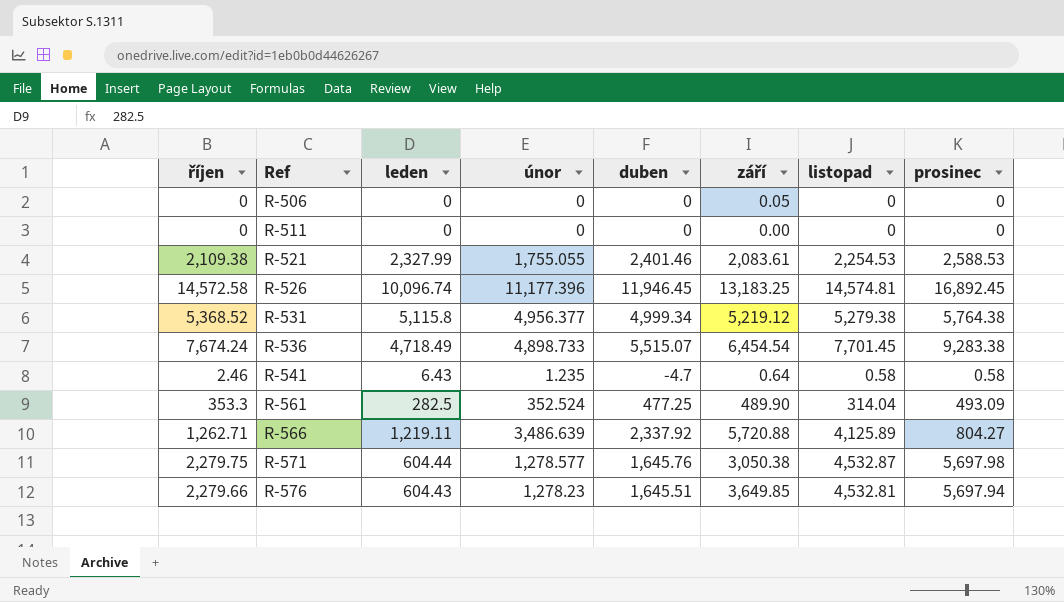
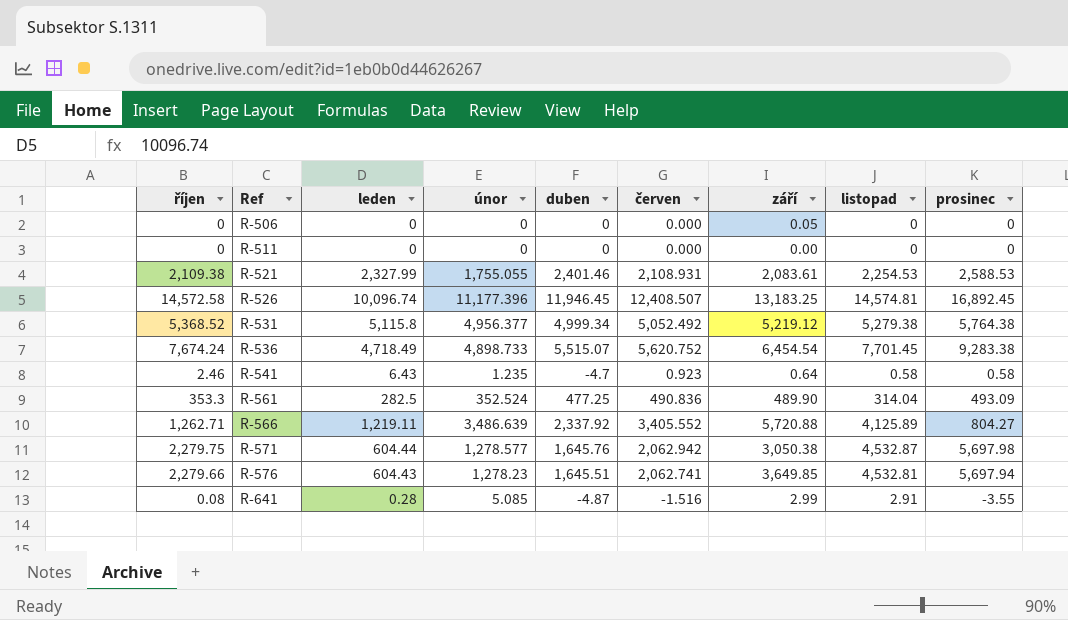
column červen | position: none -> 6
row R-641: none -> 0.08 | 0.28 | 5.085 | -4.87 | -1.516 | 2.99 | 2.91 | -3.55

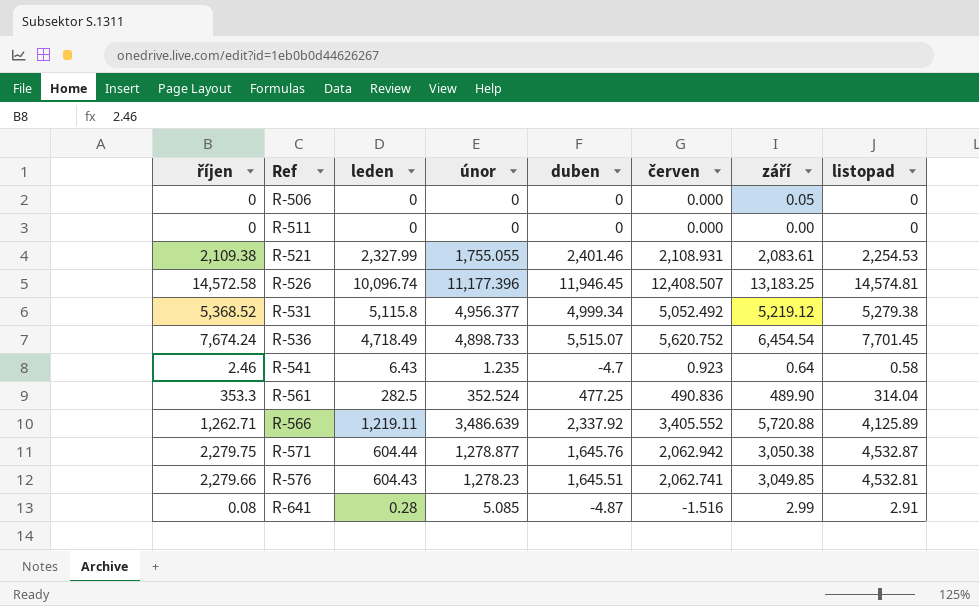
column prosinec | position: 9 -> none
R-571 | únor: 1,278.577 -> 1,278.877
R-576 | září: 3,649.85 -> 3,049.85

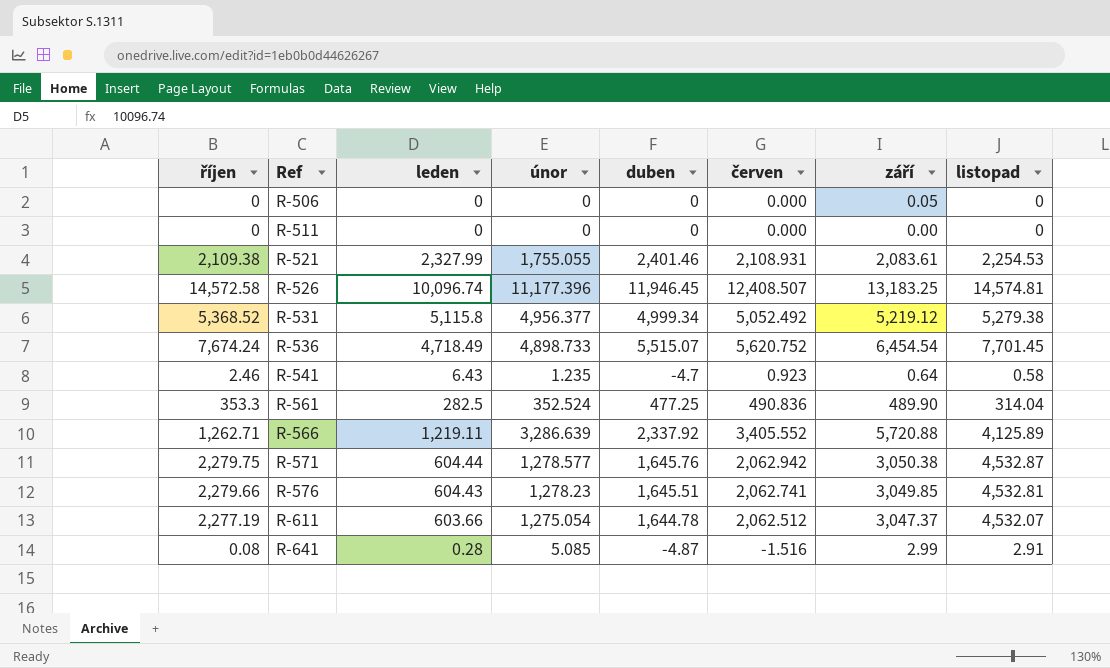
R-566 | únor: 3,486.639 -> 3,286.639
R-571 | únor: 1,278.877 -> 1,278.577
row R-611: none -> 2,277.19 | 603.66 | 1,275.054 | 1,644.78 | 2,062.512 | 3,047.37 | 4,532.07

